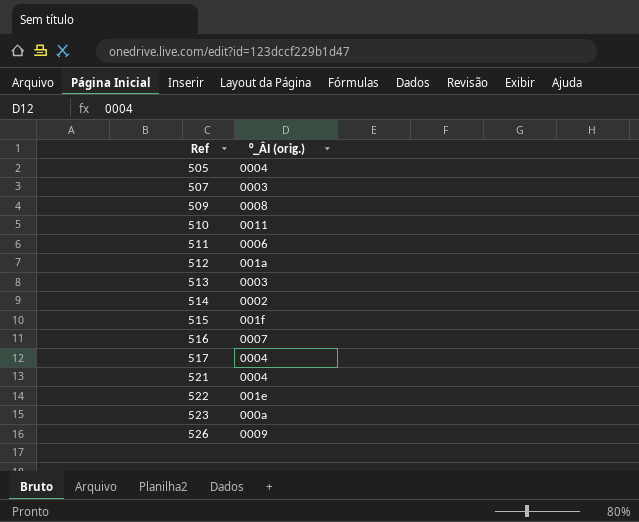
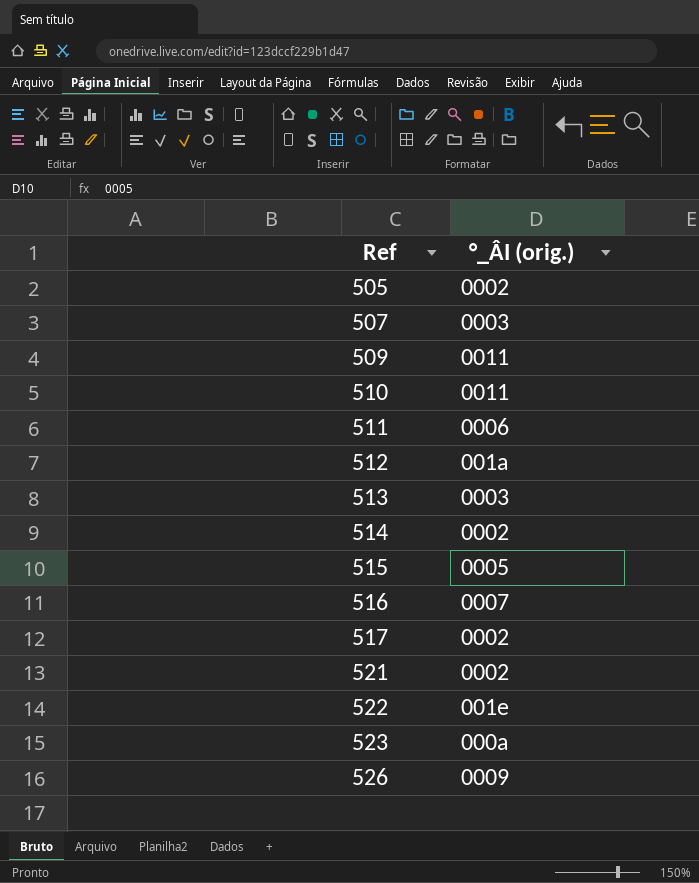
505 | °_ÂI (orig.): 0004 -> 0002
509 | °_ÂI (orig.): 0008 -> 0011
515 | °_ÂI (orig.): 001f -> 0005
517 | °_ÂI (orig.): 0004 -> 0002
521 | °_ÂI (orig.): 0004 -> 0002

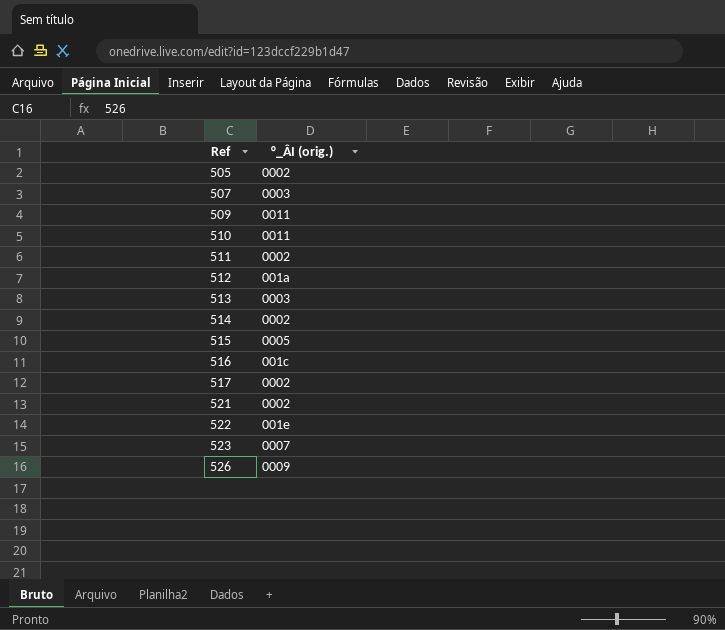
511 | °_ÂI (orig.): 0006 -> 0002
516 | °_ÂI (orig.): 0007 -> 001c
523 | °_ÂI (orig.): 000a -> 0007

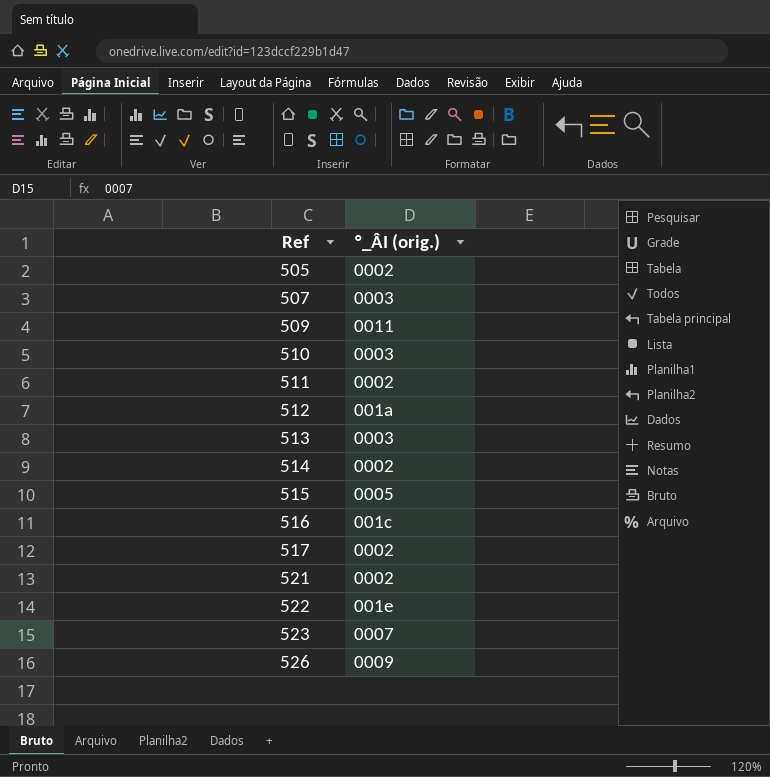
510 | °_ÂI (orig.): 0011 -> 0003

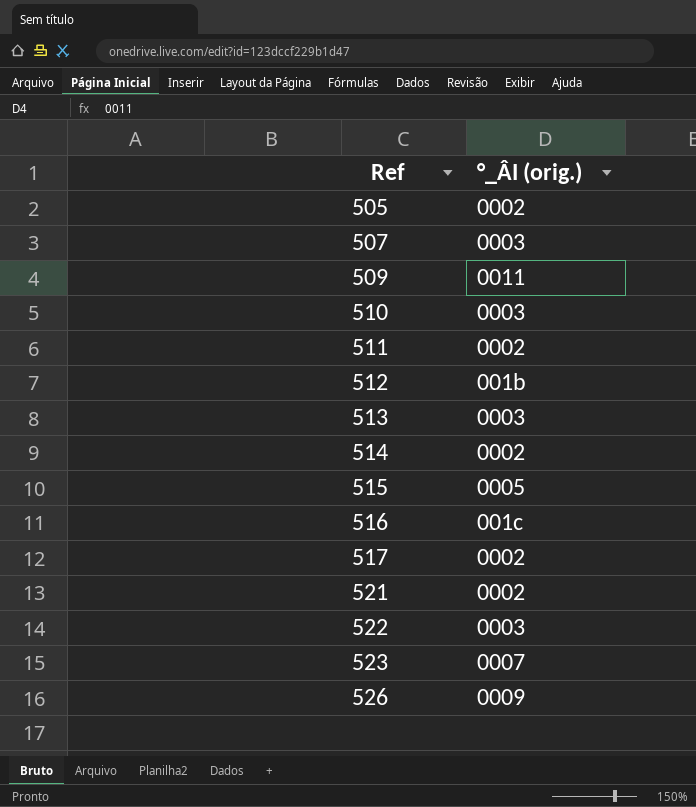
512 | °_ÂI (orig.): 001a -> 001b
522 | °_ÂI (orig.): 001e -> 0003

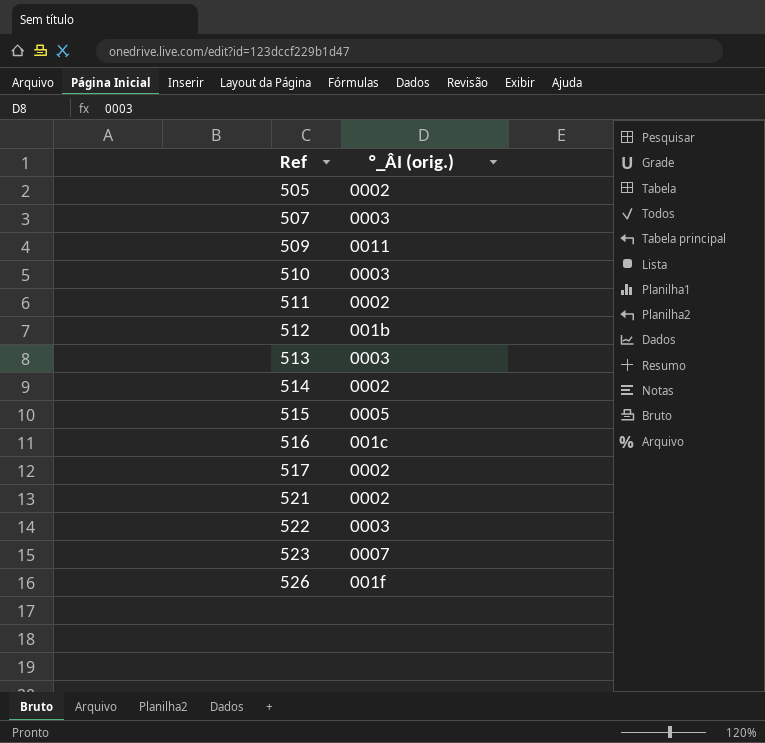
526 | °_ÂI (orig.): 0009 -> 001f

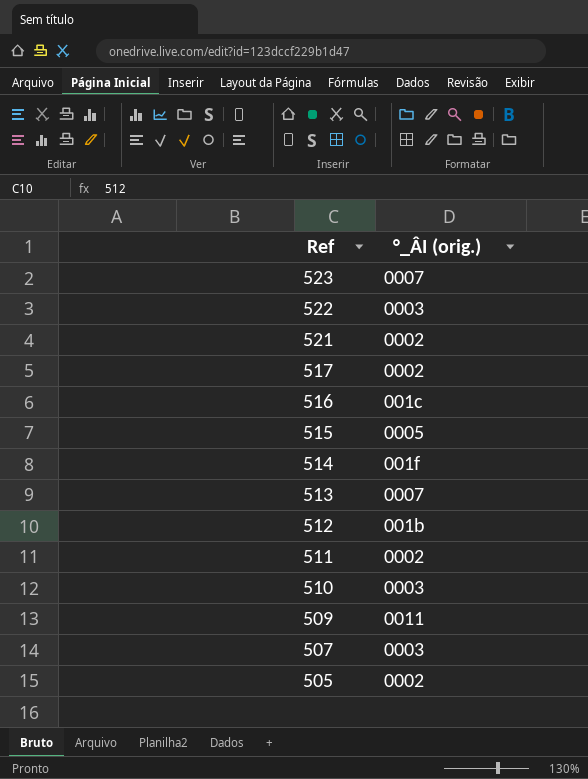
row order: Ref ascending -> Ref descending
row 526: 001f -> none
514 | °_ÂI (orig.): 0002 -> 001f
513 | °_ÂI (orig.): 0003 -> 0007

